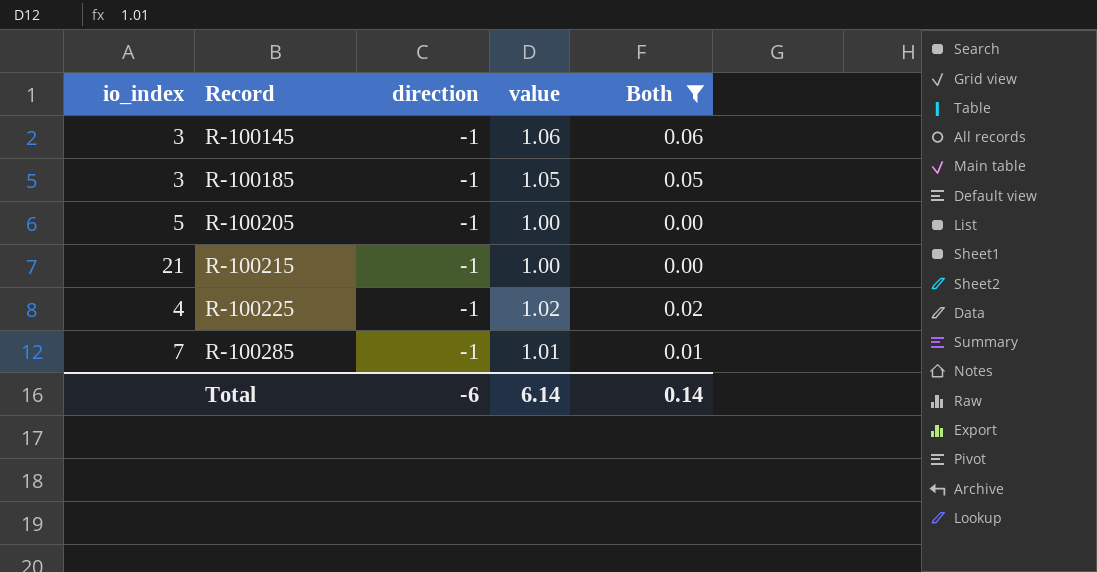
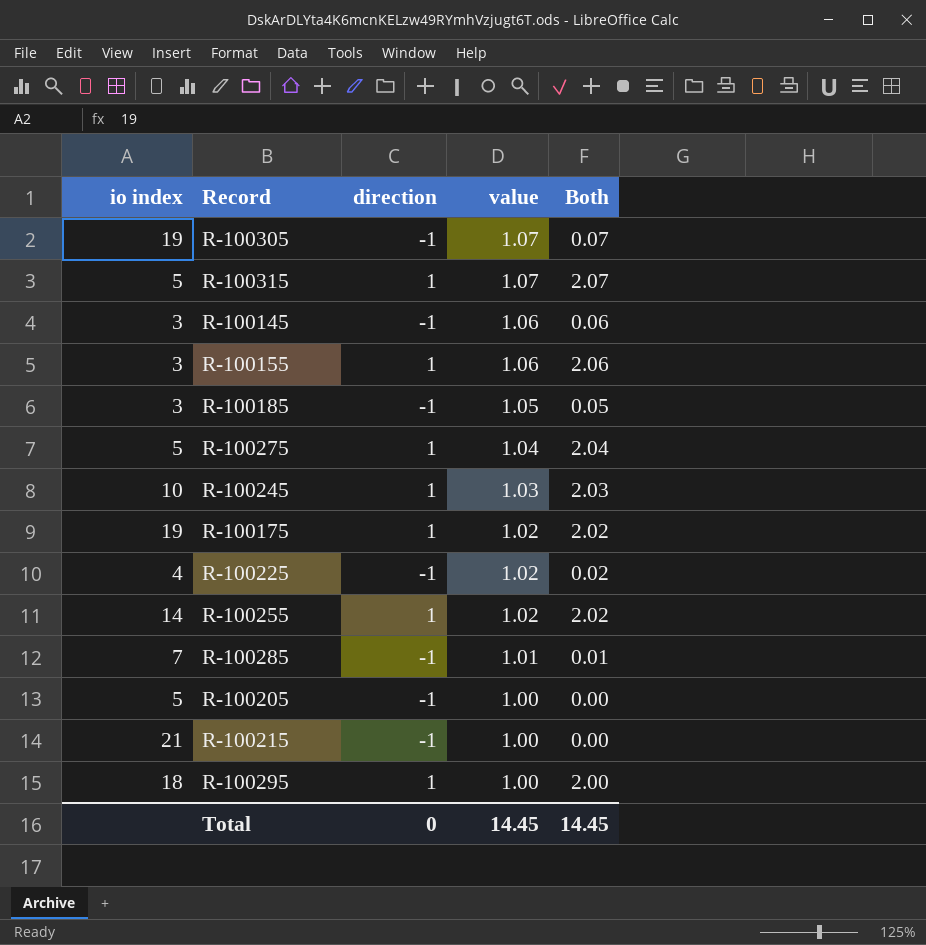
filter: Both <= 0.06 -> none
row order: Record ascending -> value descending
column name: io_index -> io index
Total | direction: -6 -> 0
Total | value: 6.14 -> 14.45
Total | Both: 0.14 -> 14.45

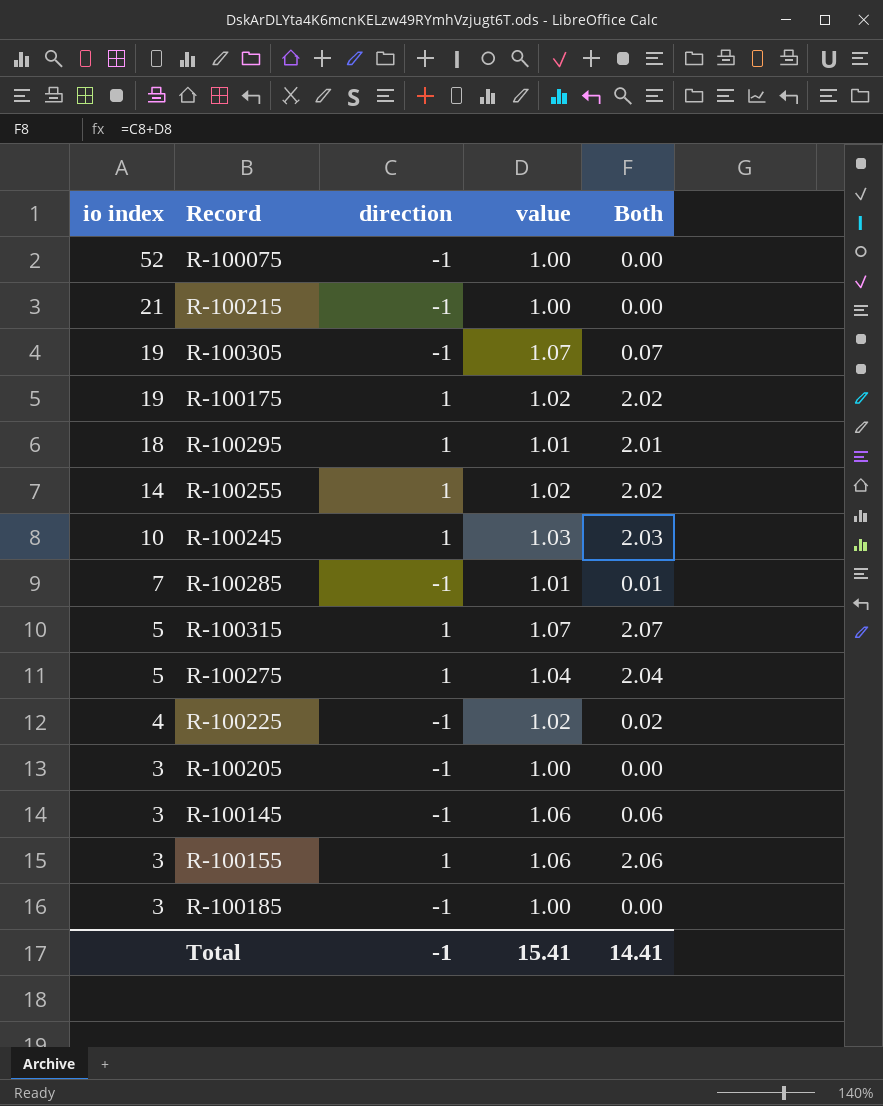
row order: value descending -> io index descending
row R-100075: none -> 52 | -1 | 1.00 | 0.00
R-100295 | value: 1.00 -> 1.01
R-100295 | Both: 2.00 -> 2.01
R-100205 | io index: 5 -> 3
R-100185 | value: 1.05 -> 1.00
R-100185 | Both: 0.05 -> 0.00
Total | direction: 0 -> -1
Total | value: 14.45 -> 15.41
Total | Both: 14.45 -> 14.41

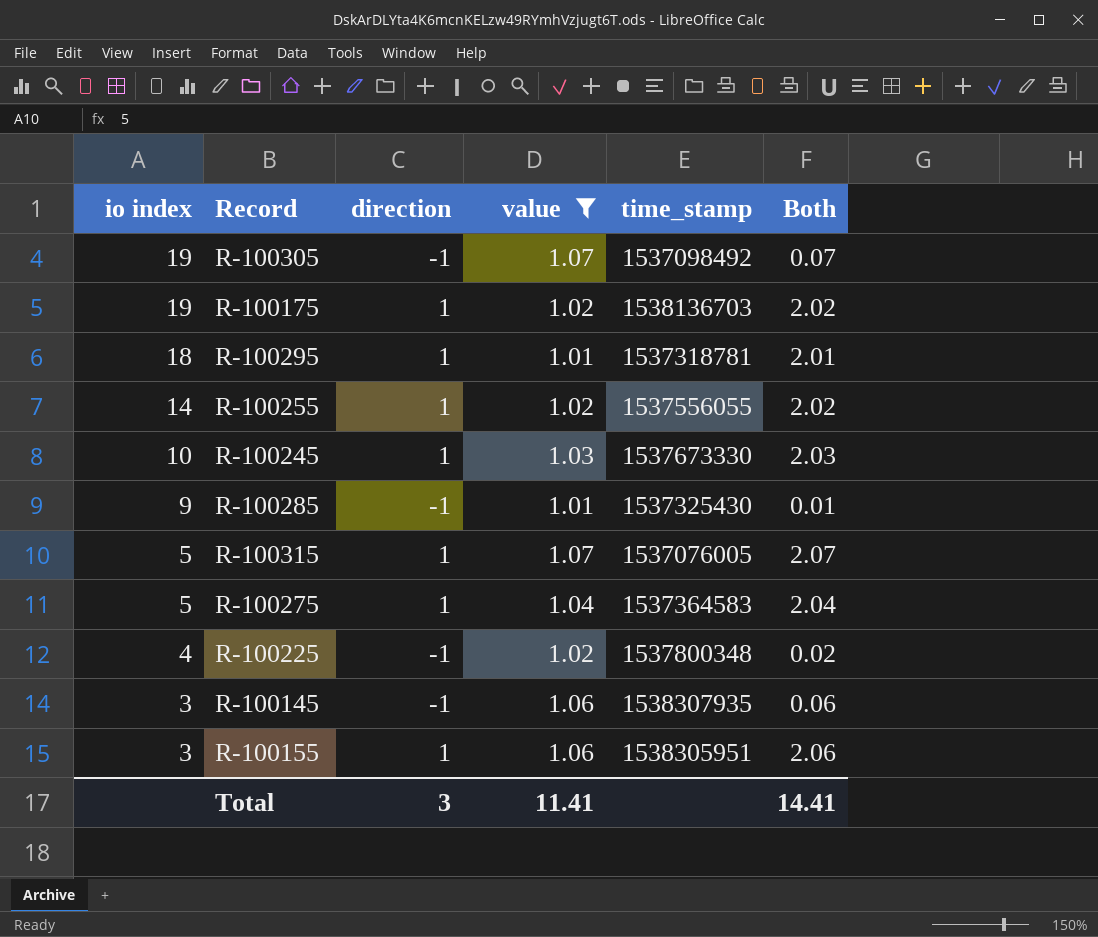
filter: none -> value != 1.00
column time_stamp | position: none -> 5
R-100285 | io index: 7 -> 9
Total | direction: -1 -> 3
Total | value: 15.41 -> 11.41

